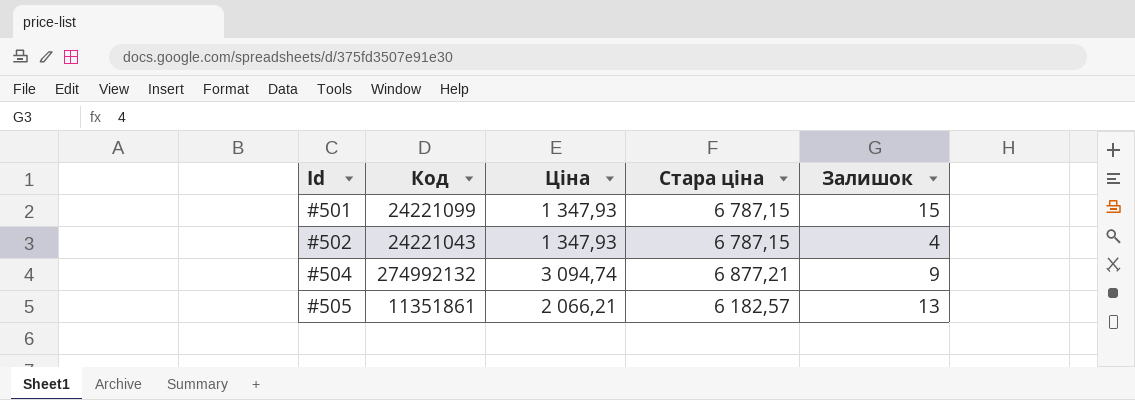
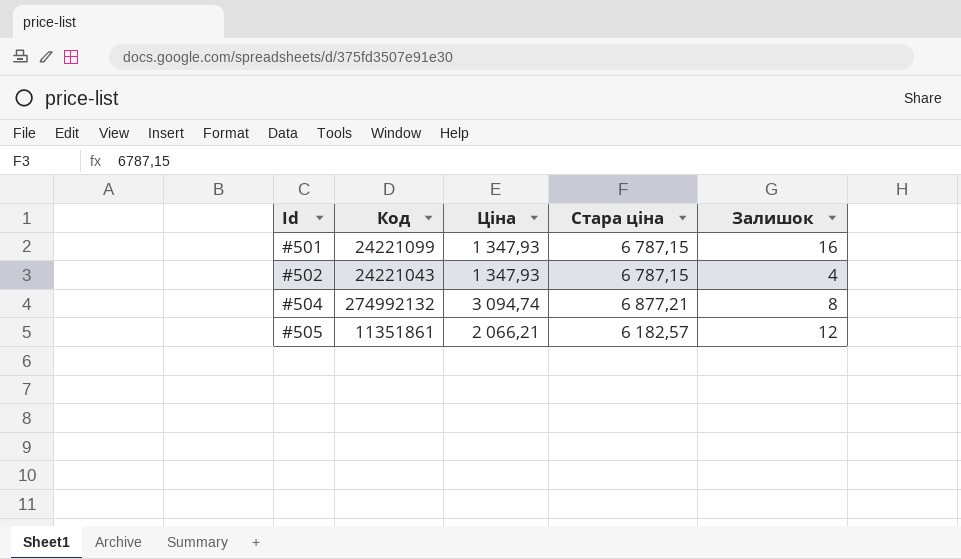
#501 | Залишок: 15 -> 16
#504 | Залишок: 9 -> 8
#505 | Залишок: 13 -> 12

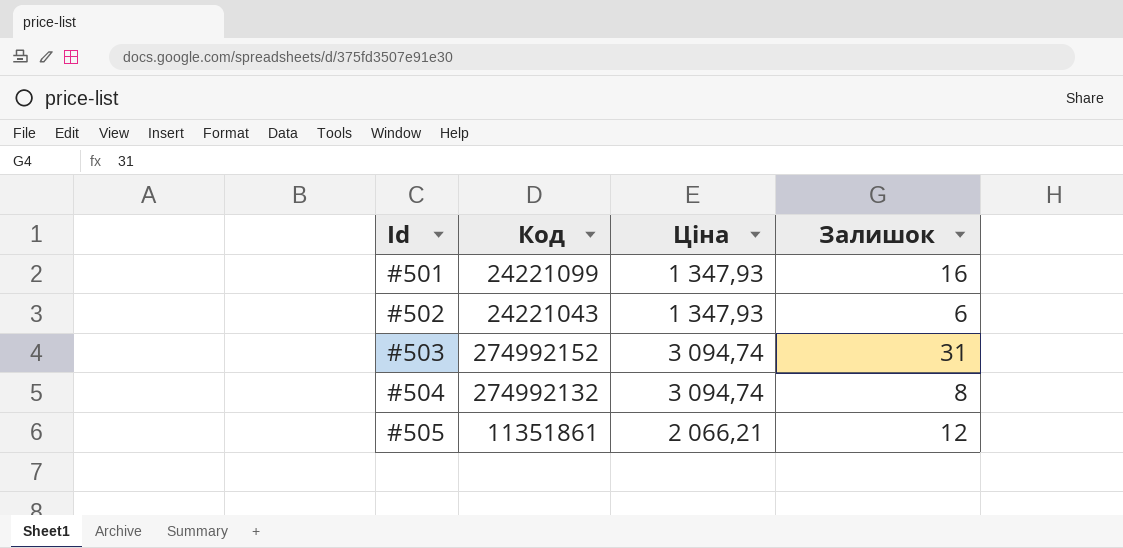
column Стара ціна | position: 4 -> none
#502 | Залишок: 4 -> 6
row #503: none -> 274992152 | 3 094,74 | 31

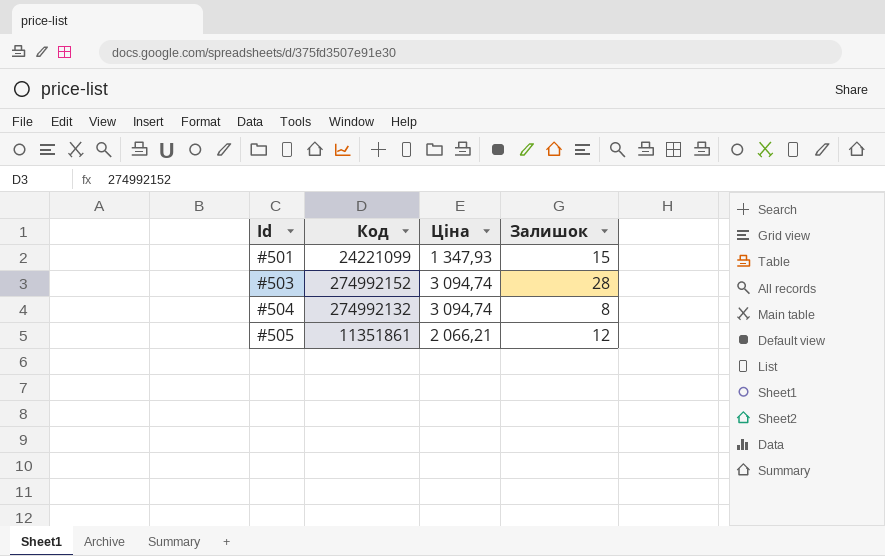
row #502: 24221043 | 1 347,93 | 6 -> none
#501 | Залишок: 16 -> 15
#503 | Залишок: 31 -> 28

